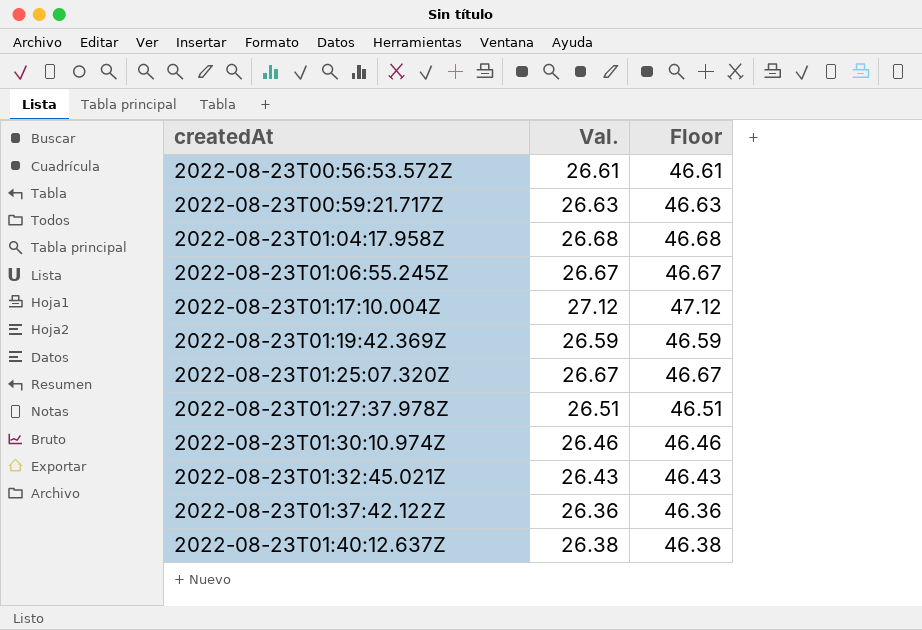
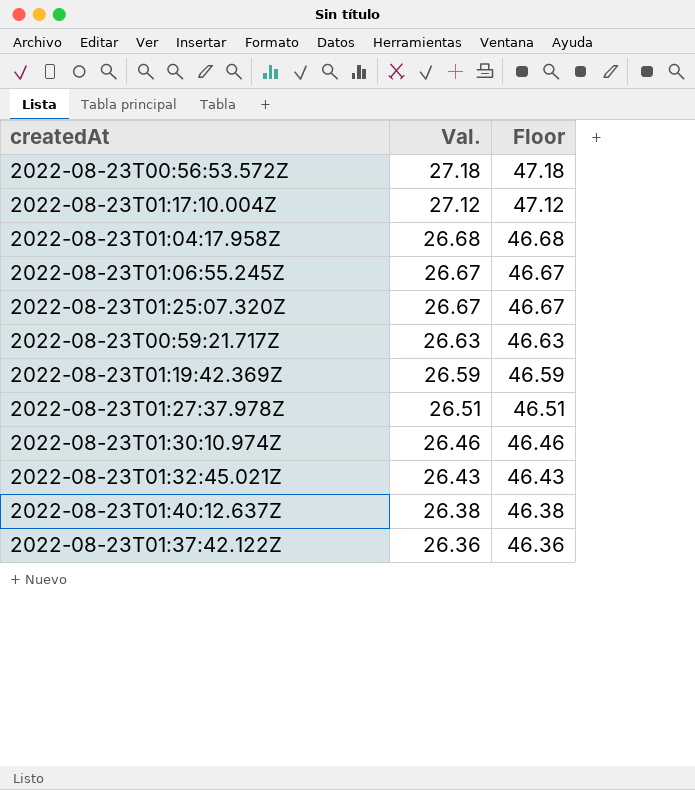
row order: createdAt ascending -> Val. descending
2022-08-23T00:56:53.572Z | Val.: 26.61 -> 27.18
2022-08-23T00:56:53.572Z | Floor: 46.61 -> 47.18

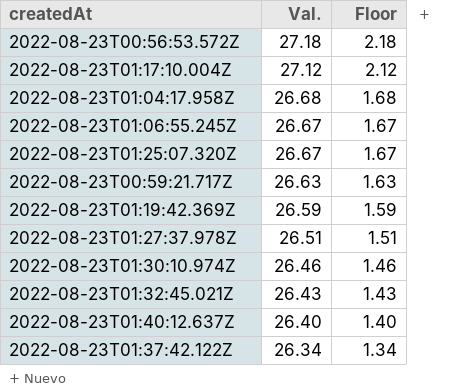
column Floor | formula: [Val.] + 20 -> [Val.] - 25
2022-08-23T01:40:12.637Z | Val.: 26.38 -> 26.40
2022-08-23T01:37:42.122Z | Val.: 26.36 -> 26.34

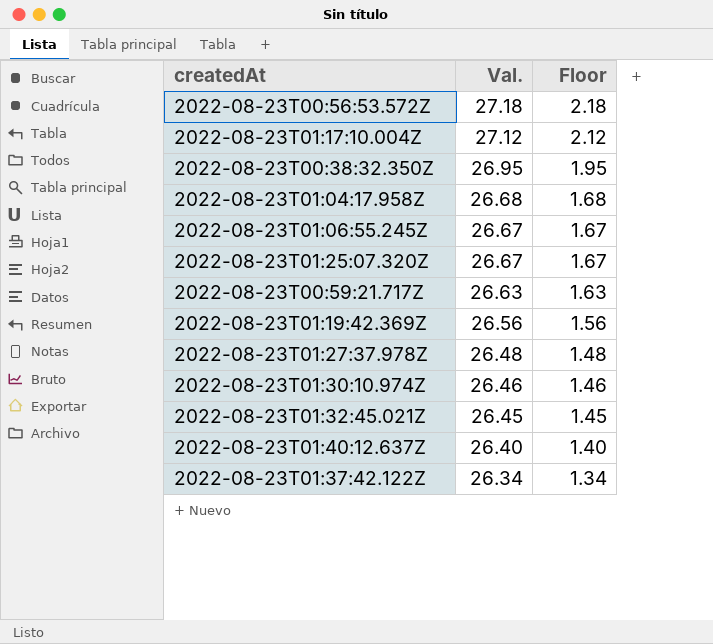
row 2022-08-23T00:38:32.350Z: none -> 26.95 | 1.95
2022-08-23T01:19:42.369Z | Val.: 26.59 -> 26.56
2022-08-23T01:19:42.369Z | Floor: 1.59 -> 1.56
2022-08-23T01:27:37.978Z | Val.: 26.51 -> 26.48
2022-08-23T01:27:37.978Z | Floor: 1.51 -> 1.48
2022-08-23T01:32:45.021Z | Val.: 26.43 -> 26.45
2022-08-23T01:32:45.021Z | Floor: 1.43 -> 1.45

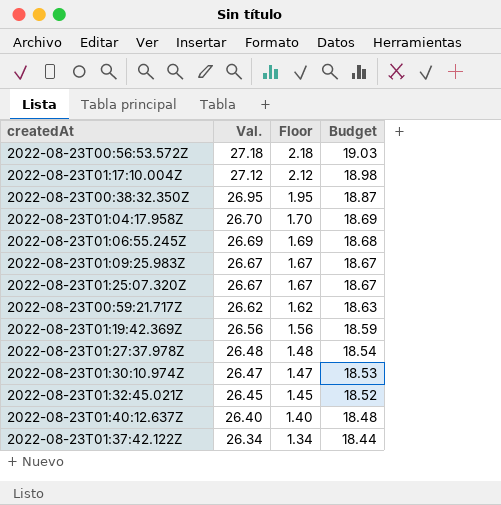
column Budget | formula: none -> [Val.] * 0.7
2022-08-23T01:04:17.958Z | Val.: 26.68 -> 26.70
2022-08-23T01:04:17.958Z | Floor: 1.68 -> 1.70
2022-08-23T01:06:55.245Z | Val.: 26.67 -> 26.69
2022-08-23T01:06:55.245Z | Floor: 1.67 -> 1.69
row 2022-08-23T01:09:25.983Z: none -> 26.67 | 1.67 | 18.67
2022-08-23T00:59:21.717Z | Val.: 26.63 -> 26.62
2022-08-23T00:59:21.717Z | Floor: 1.63 -> 1.62
2022-08-23T01:30:10.974Z | Val.: 26.46 -> 26.47
2022-08-23T01:30:10.974Z | Floor: 1.46 -> 1.47

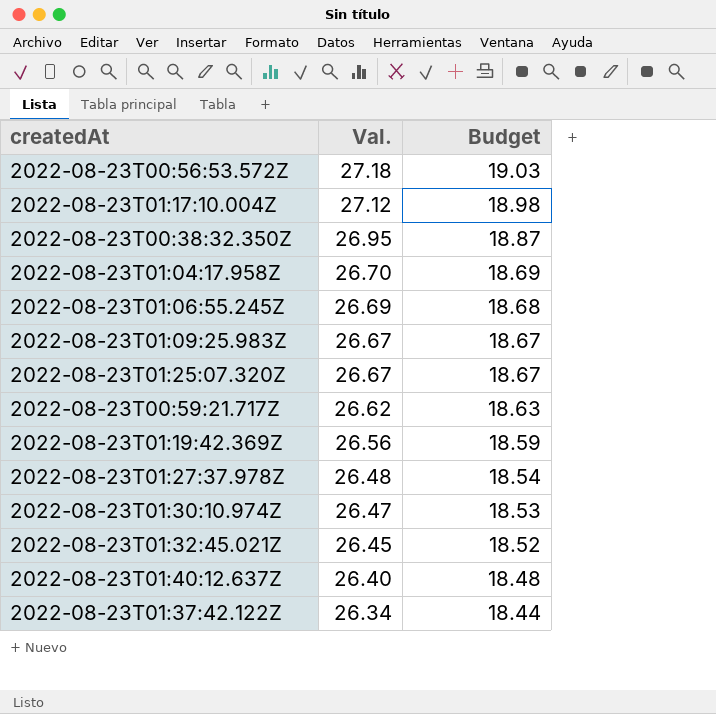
column Floor | formula: [Val.] - 25 -> none

